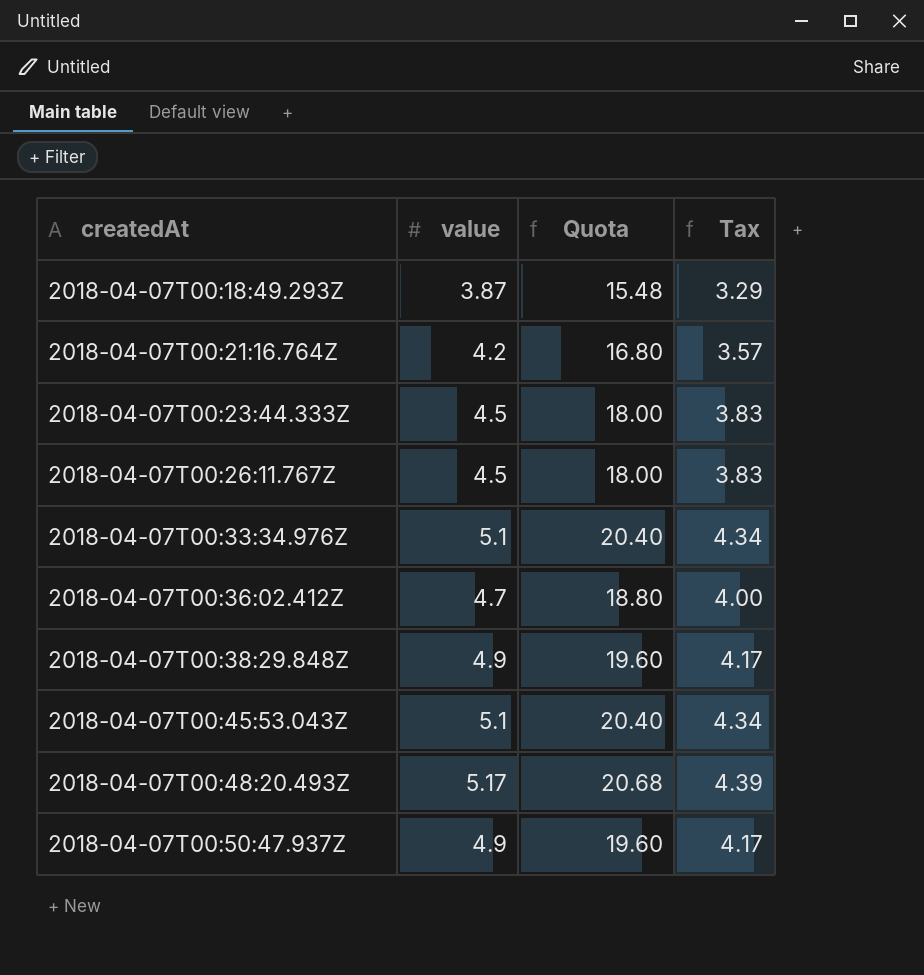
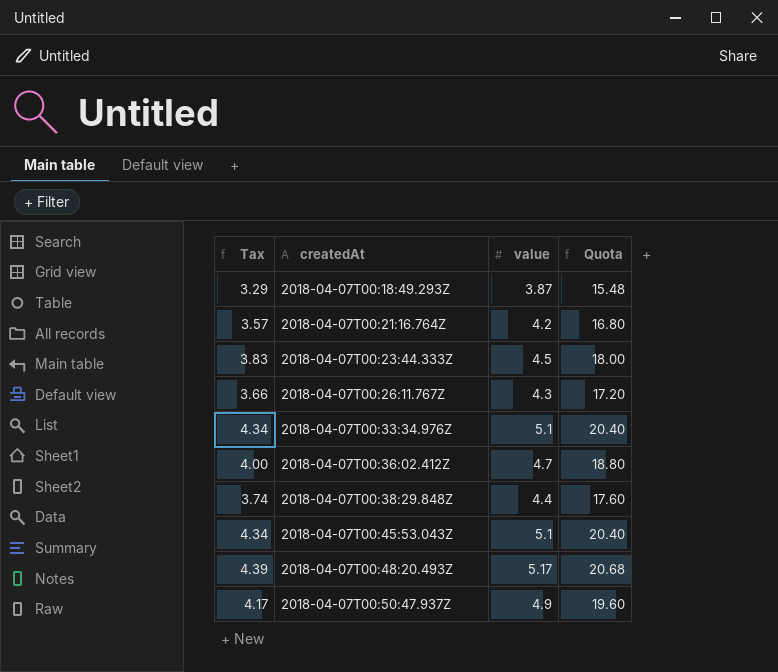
column Tax | position: 4 -> 1
2018-04-07T00:26:11.767Z | Tax: 3.83 -> 3.66
2018-04-07T00:26:11.767Z | value: 4.5 -> 4.3
2018-04-07T00:26:11.767Z | Quota: 18.00 -> 17.20
2018-04-07T00:38:29.848Z | Tax: 4.17 -> 3.74
2018-04-07T00:38:29.848Z | value: 4.9 -> 4.4
2018-04-07T00:38:29.848Z | Quota: 19.60 -> 17.60

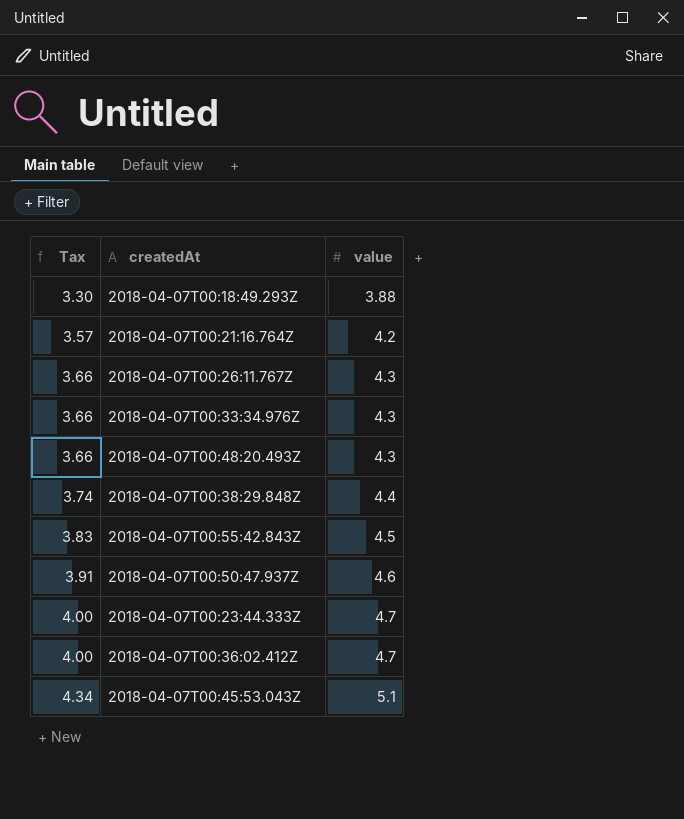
row order: createdAt ascending -> Tax ascending
column Quota | formula: [value] * 4 -> none
2018-04-07T00:18:49.293Z | Tax: 3.29 -> 3.30
2018-04-07T00:18:49.293Z | value: 3.87 -> 3.88
2018-04-07T00:33:34.976Z | Tax: 4.34 -> 3.66
2018-04-07T00:33:34.976Z | value: 5.1 -> 4.3
2018-04-07T00:48:20.493Z | Tax: 4.39 -> 3.66
2018-04-07T00:48:20.493Z | value: 5.17 -> 4.3
row 2018-04-07T00:55:42.843Z: none -> 3.83 | 4.5
2018-04-07T00:50:47.937Z | Tax: 4.17 -> 3.91
2018-04-07T00:50:47.937Z | value: 4.9 -> 4.6
2018-04-07T00:23:44.333Z | Tax: 3.83 -> 4.00
2018-04-07T00:23:44.333Z | value: 4.5 -> 4.7

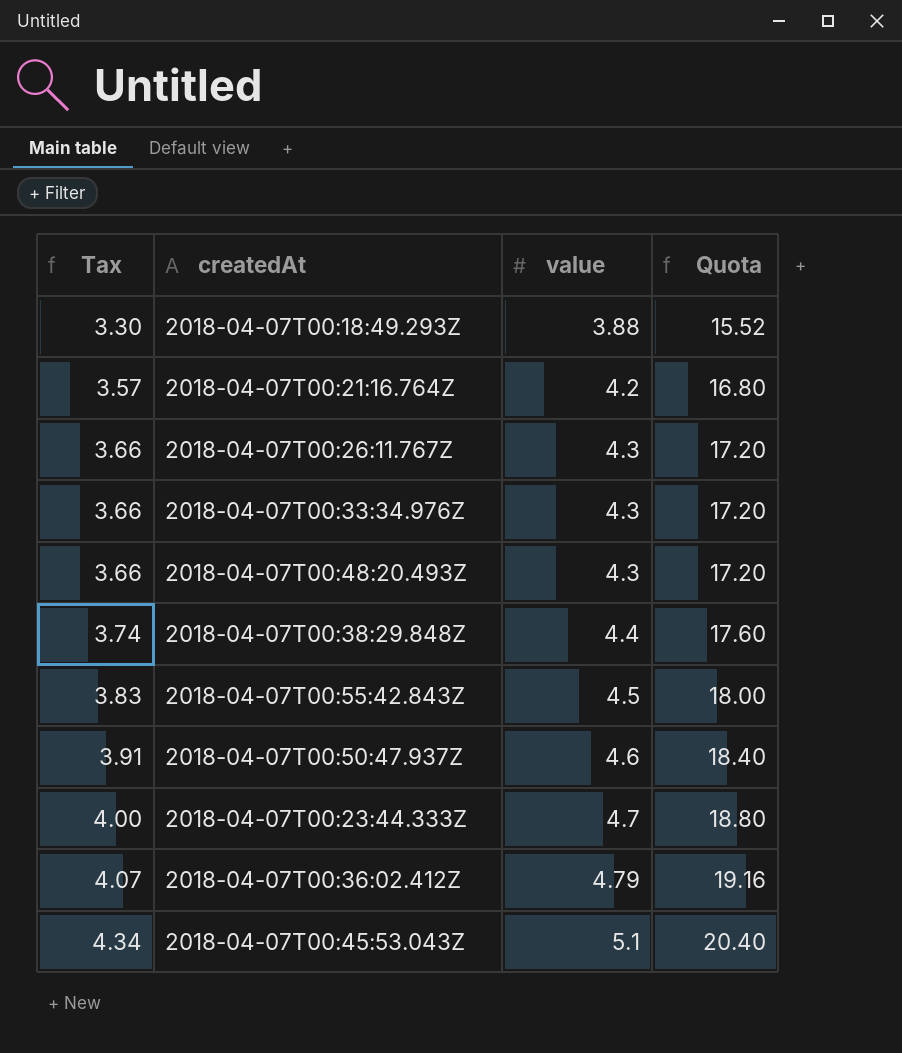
column Quota | formula: none -> [value] * 4
2018-04-07T00:36:02.412Z | Tax: 4.00 -> 4.07
2018-04-07T00:36:02.412Z | value: 4.7 -> 4.79

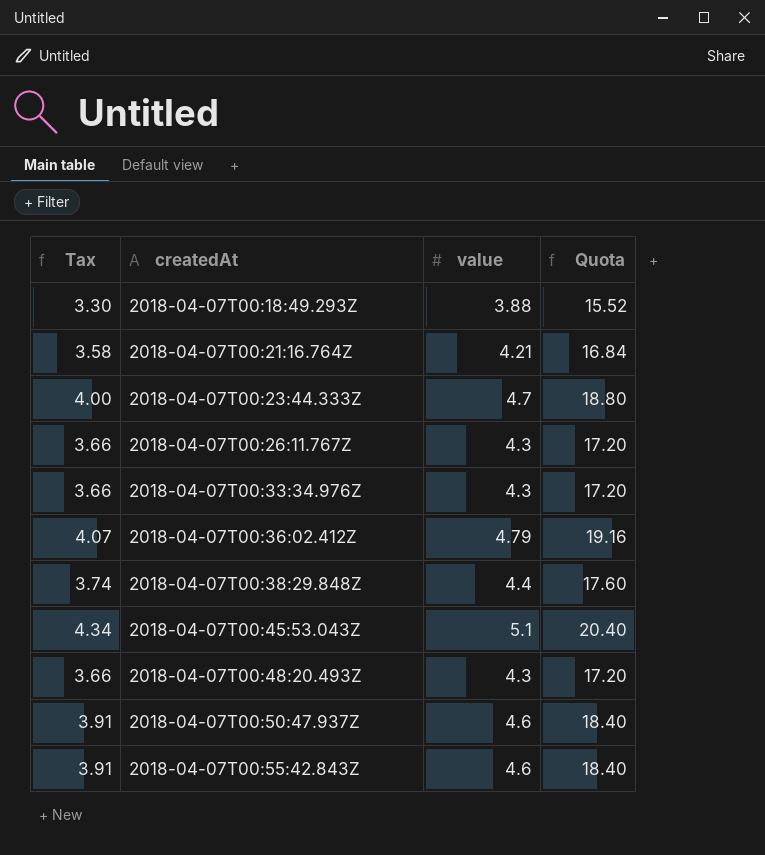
row order: Tax ascending -> createdAt ascending
2018-04-07T00:21:16.764Z | Tax: 3.57 -> 3.58
2018-04-07T00:21:16.764Z | value: 4.2 -> 4.21
2018-04-07T00:21:16.764Z | Quota: 16.80 -> 16.84
2018-04-07T00:55:42.843Z | Tax: 3.83 -> 3.91
2018-04-07T00:55:42.843Z | value: 4.5 -> 4.6
2018-04-07T00:55:42.843Z | Quota: 18.00 -> 18.40

